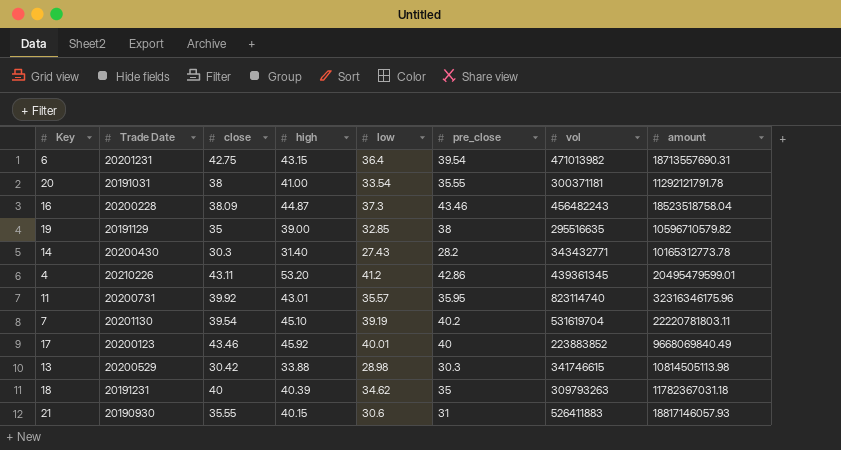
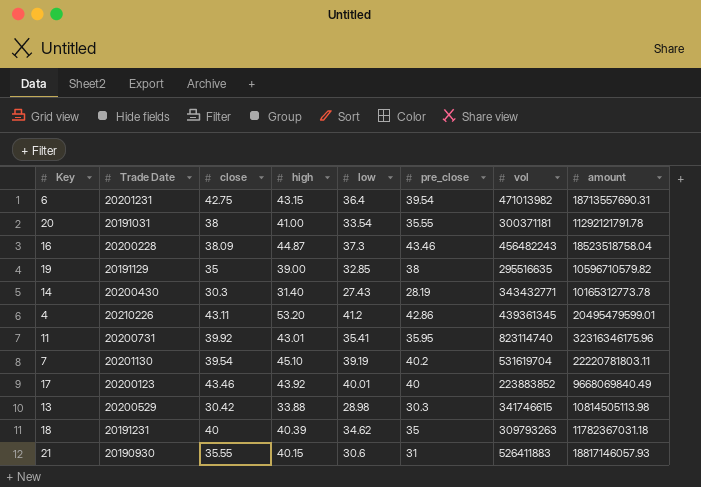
14 | pre_close: 28.2 -> 28.19
11 | low: 35.57 -> 35.41
17 | high: 45.92 -> 43.92

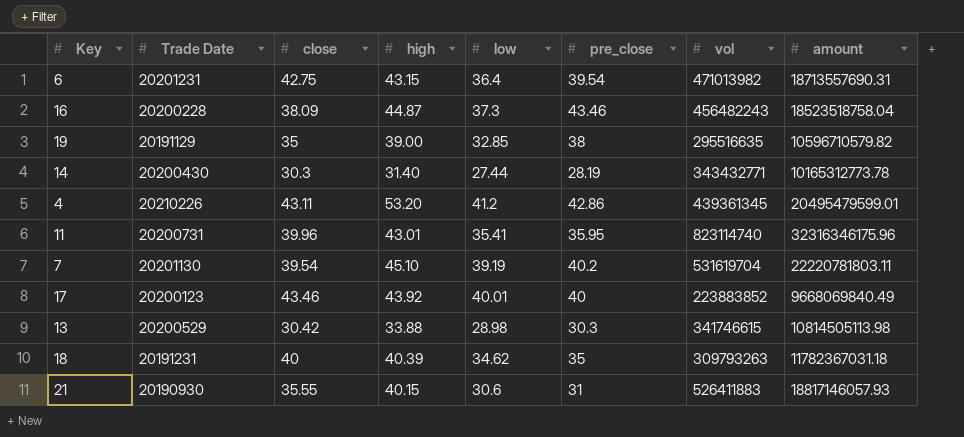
row 20: 20191031 | 38 | 41.00 | 33.54 | 35.55 | 300371181 | 11292121791.78 -> none
14 | low: 27.43 -> 27.44
11 | close: 39.92 -> 39.96

